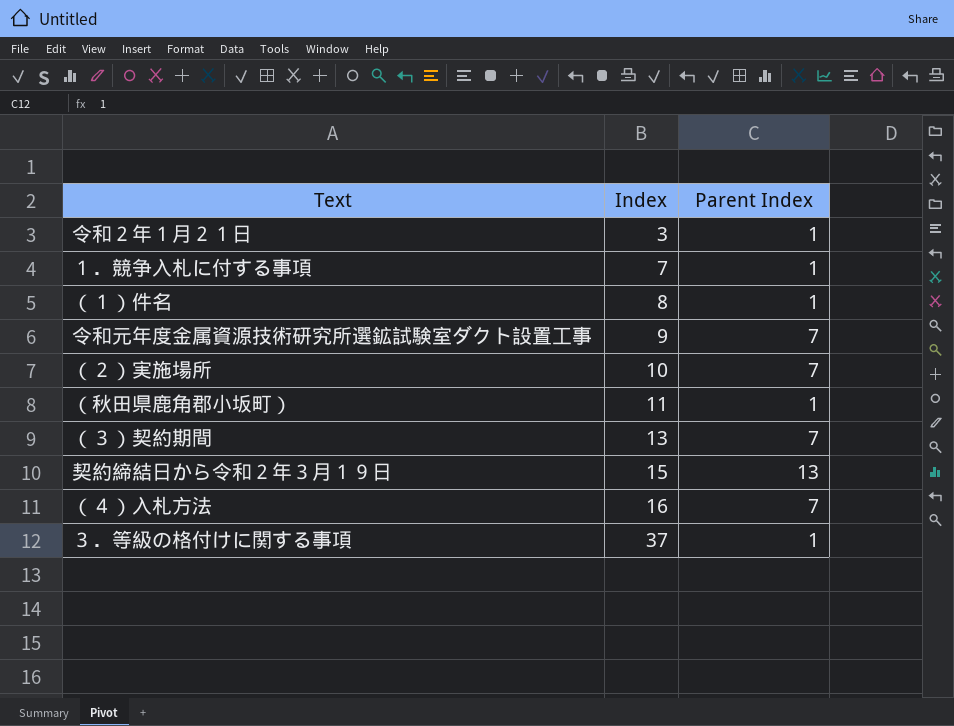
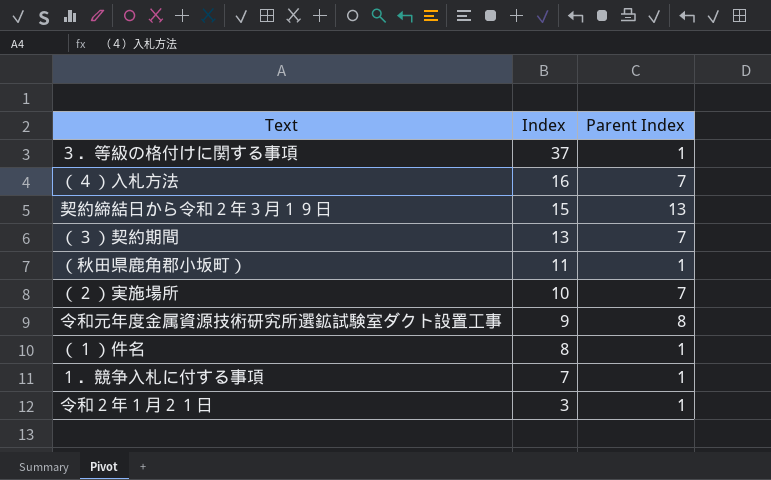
row order: Index ascending -> Index descending
令和元年度金属資源技術研究所選鉱試験室ダクト設置工事 | Parent Index: 7 -> 8

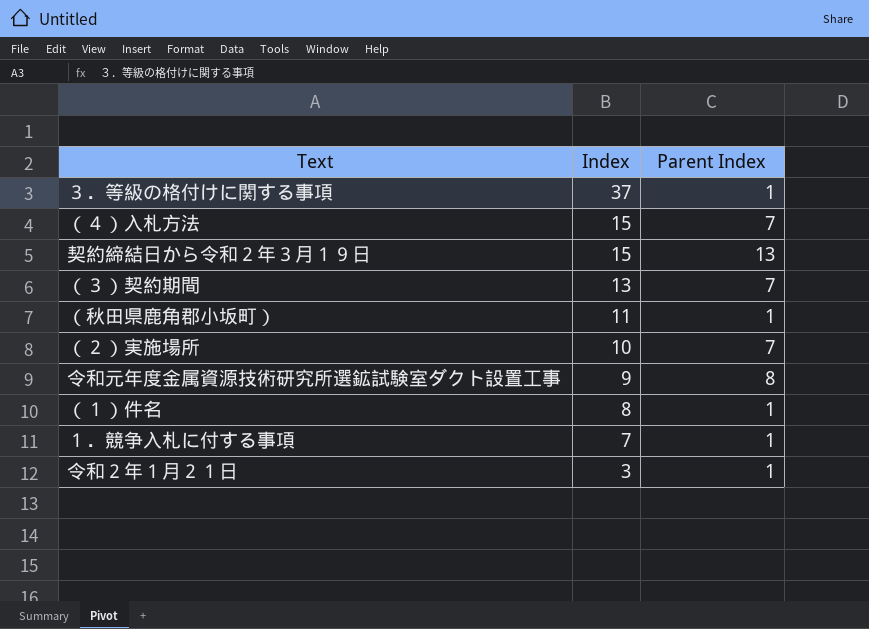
（４）入札方法 | Index: 16 -> 15

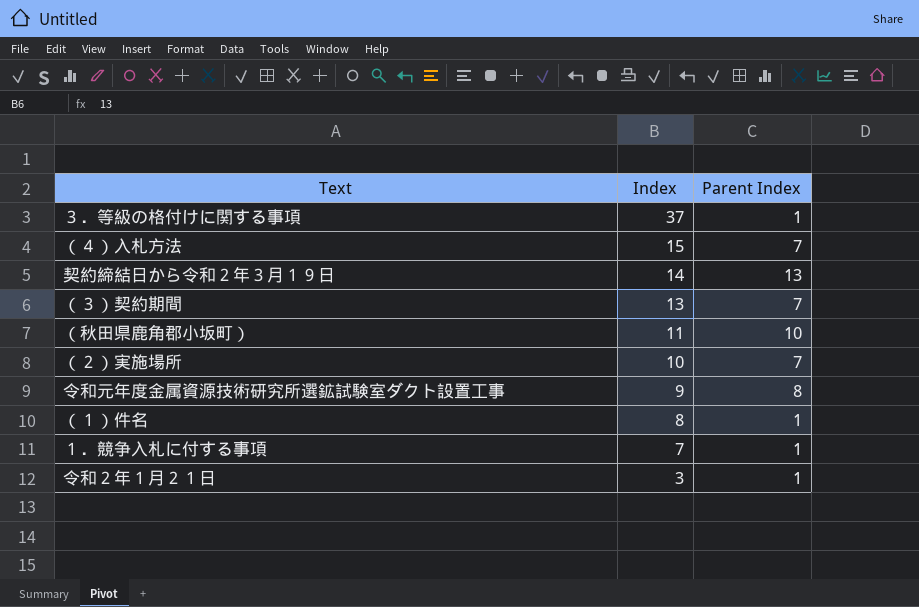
契約締結日から令和２年３月１９日 | Index: 15 -> 14
（秋田県鹿角郡小坂町） | Parent Index: 1 -> 10

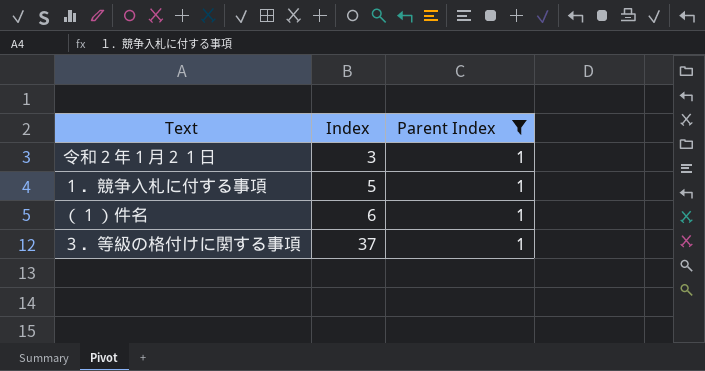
filter: none -> Parent Index = 1
row order: Index descending -> Index ascending
１．競争入札に付する事項 | Index: 7 -> 5
（１）件名 | Index: 8 -> 6

